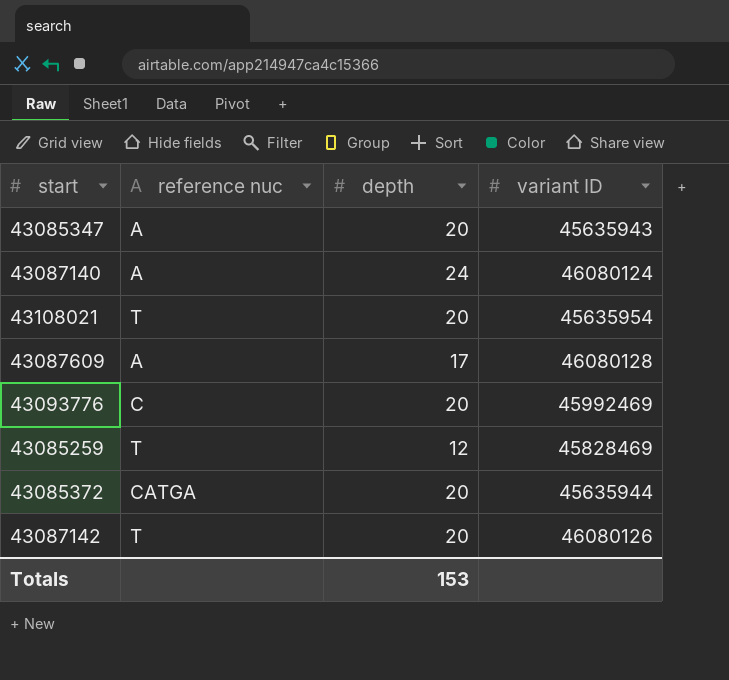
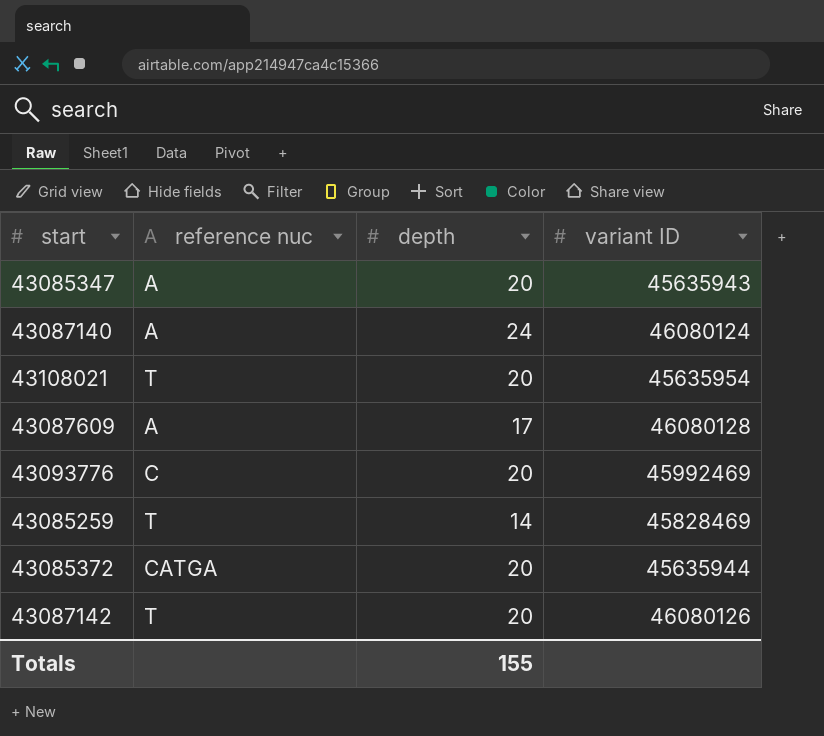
43085259 | depth: 12 -> 14
Totals | depth: 153 -> 155

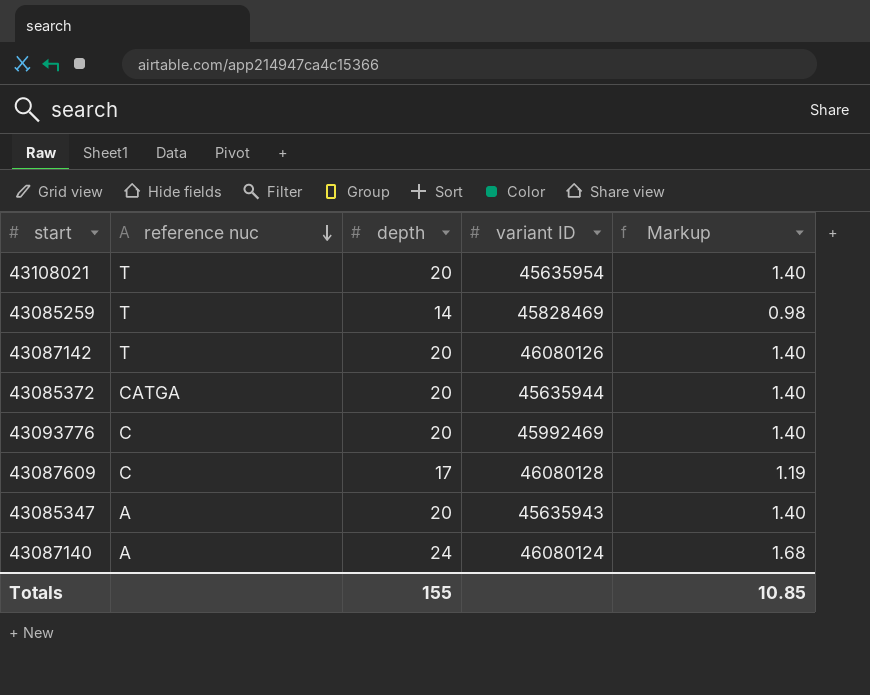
row order: none -> reference nuc descending
column Markup | formula: none -> [depth] * 0.07
43087609 | reference nuc: A -> C

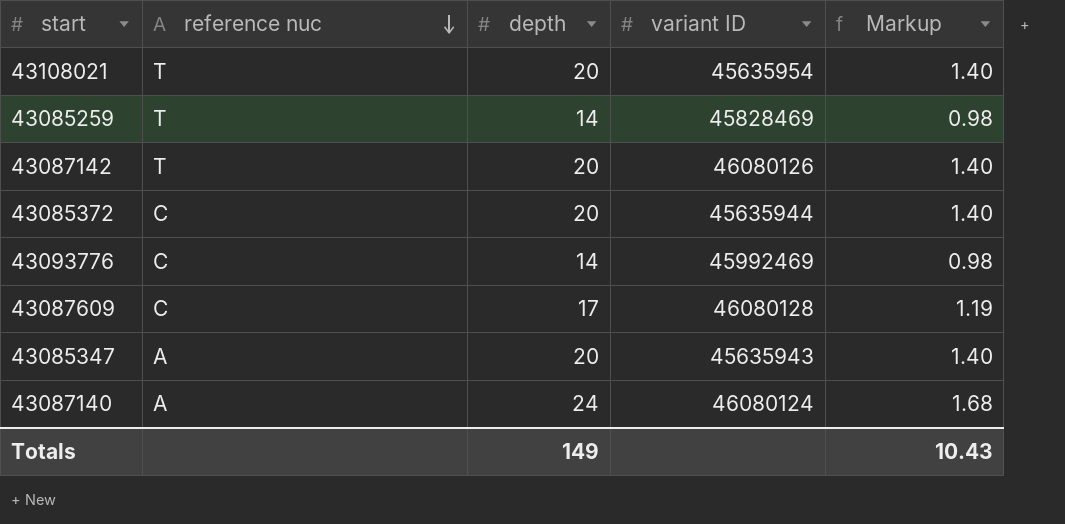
43085372 | reference nuc: CATGA -> C
43093776 | depth: 20 -> 14
43093776 | Markup: 1.40 -> 0.98
Totals | depth: 155 -> 149
Totals | Markup: 10.85 -> 10.43

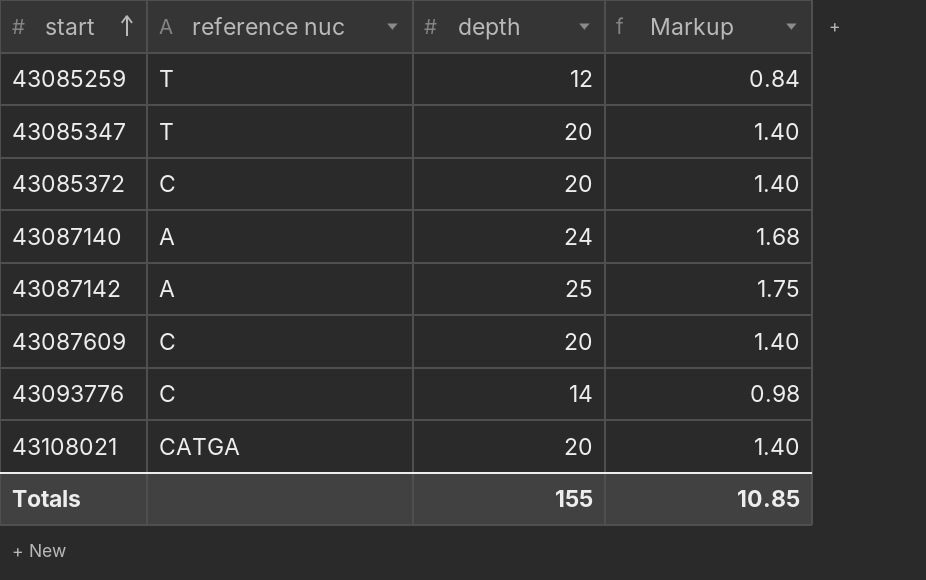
row order: reference nuc descending -> start ascending
column variant ID | position: 4 -> none
43085259 | depth: 14 -> 12
43085259 | Markup: 0.98 -> 0.84
43085347 | reference nuc: A -> T
43087142 | reference nuc: T -> A
43087142 | depth: 20 -> 25
43087142 | Markup: 1.40 -> 1.75
43087609 | depth: 17 -> 20
43087609 | Markup: 1.19 -> 1.40
43108021 | reference nuc: T -> CATGA
Totals | depth: 149 -> 155
Totals | Markup: 10.43 -> 10.85

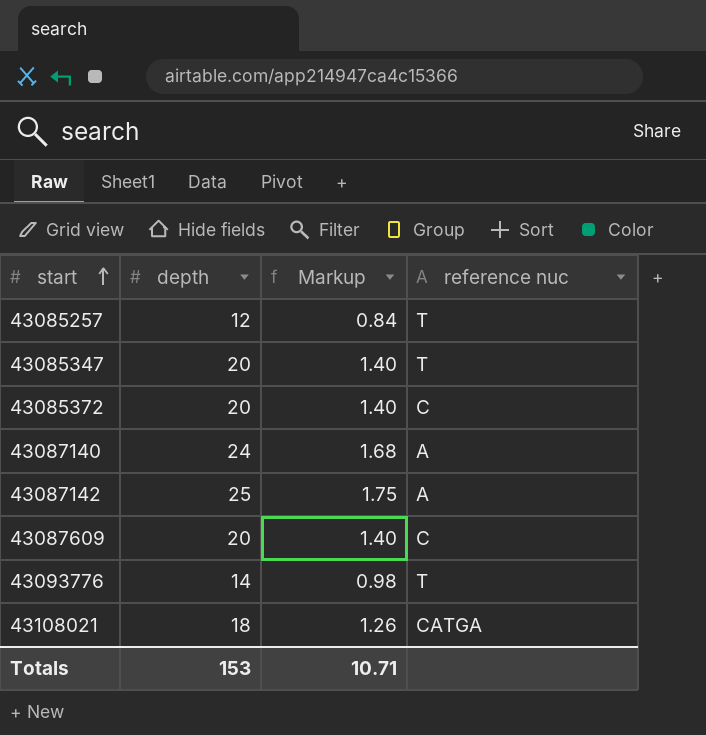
column reference nuc | position: 2 -> 4
row 43085259: T | 12 | 0.84 -> none
row 43085257: none -> 12 | 0.84 | T
43093776 | reference nuc: C -> T
43108021 | depth: 20 -> 18
43108021 | Markup: 1.40 -> 1.26
Totals | depth: 155 -> 153
Totals | Markup: 10.85 -> 10.71

